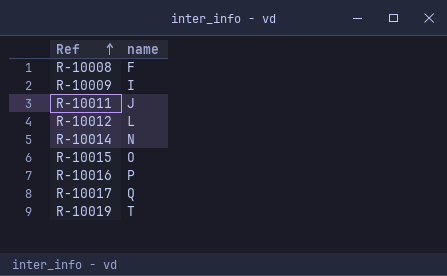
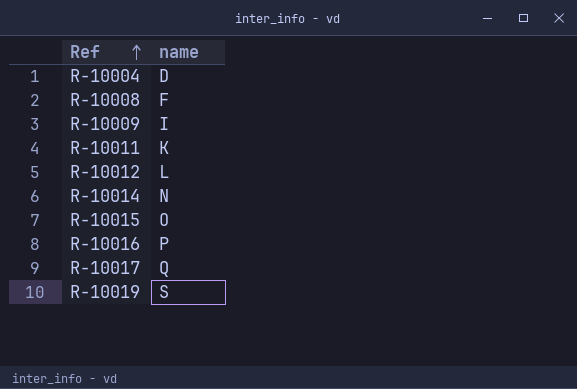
row R-10004: none -> D
R-10011 | name: J -> K
R-10019 | name: T -> S

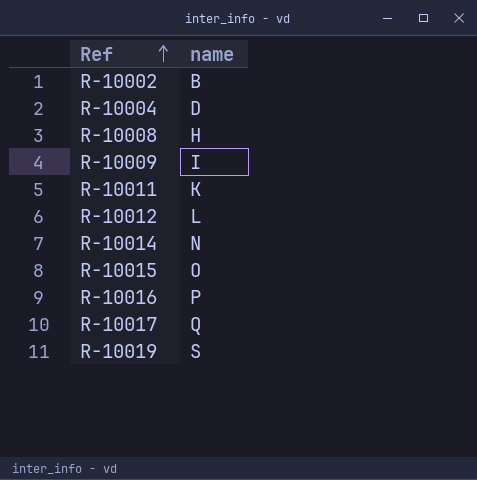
row R-10002: none -> B
R-10008 | name: F -> H

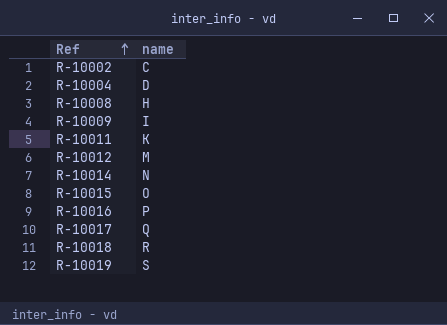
R-10002 | name: B -> C
R-10012 | name: L -> M
row R-10018: none -> R

